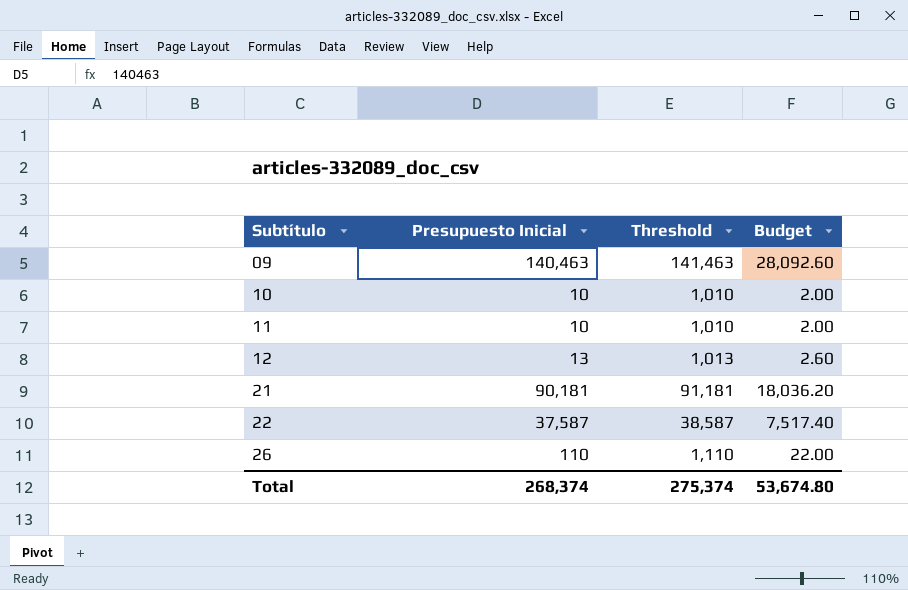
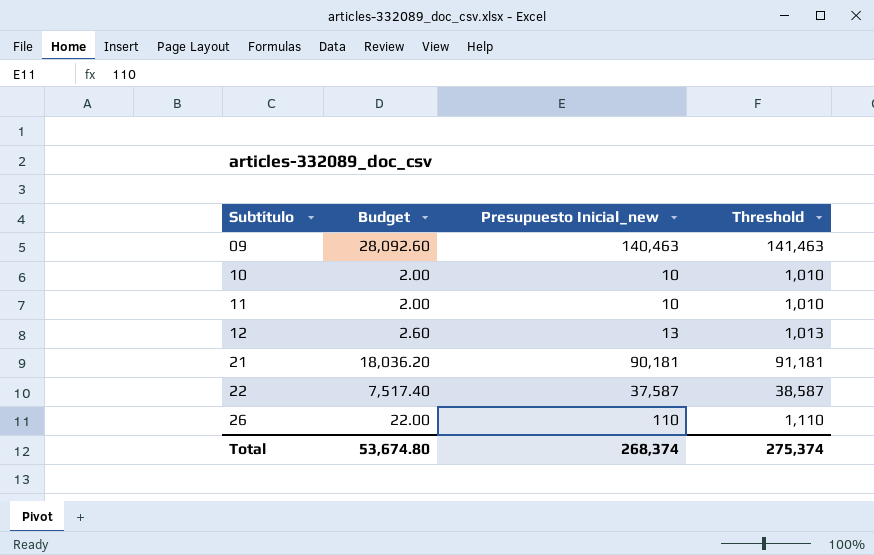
column Budget | position: 4 -> 2
column name: Presupuesto Inicial -> Presupuesto Inicial_new

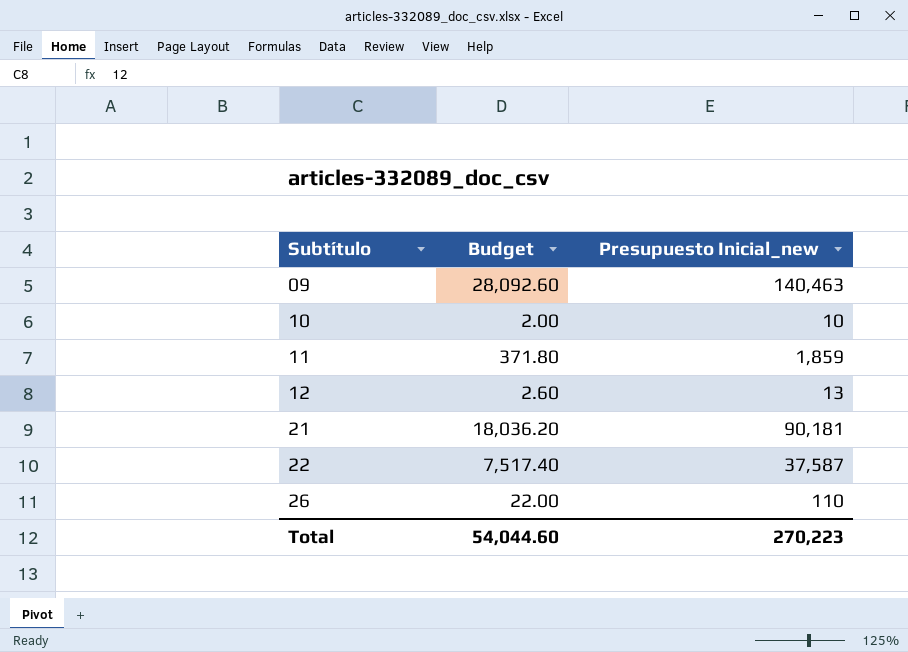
column Threshold | formula: [Presupuesto Inicial_new] + 1000 -> none
11 | Budget: 2.00 -> 371.80
11 | Presupuesto Inicial_new: 10 -> 1,859
Total | Budget: 53,674.80 -> 54,044.60
Total | Presupuesto Inicial_new: 268,374 -> 270,223

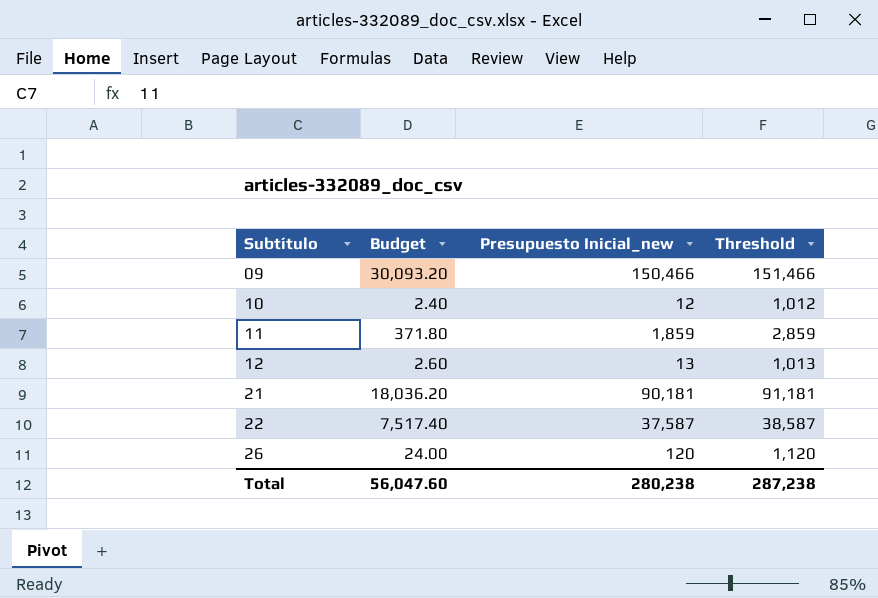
column Threshold | formula: none -> [Presupuesto Inicial_new] + 1000
09 | Budget: 28,092.60 -> 30,093.20
09 | Presupuesto Inicial_new: 140,463 -> 150,466
10 | Budget: 2.00 -> 2.40
10 | Presupuesto Inicial_new: 10 -> 12
26 | Budget: 22.00 -> 24.00
26 | Presupuesto Inicial_new: 110 -> 120
Total | Budget: 54,044.60 -> 56,047.60
Total | Presupuesto Inicial_new: 270,223 -> 280,238

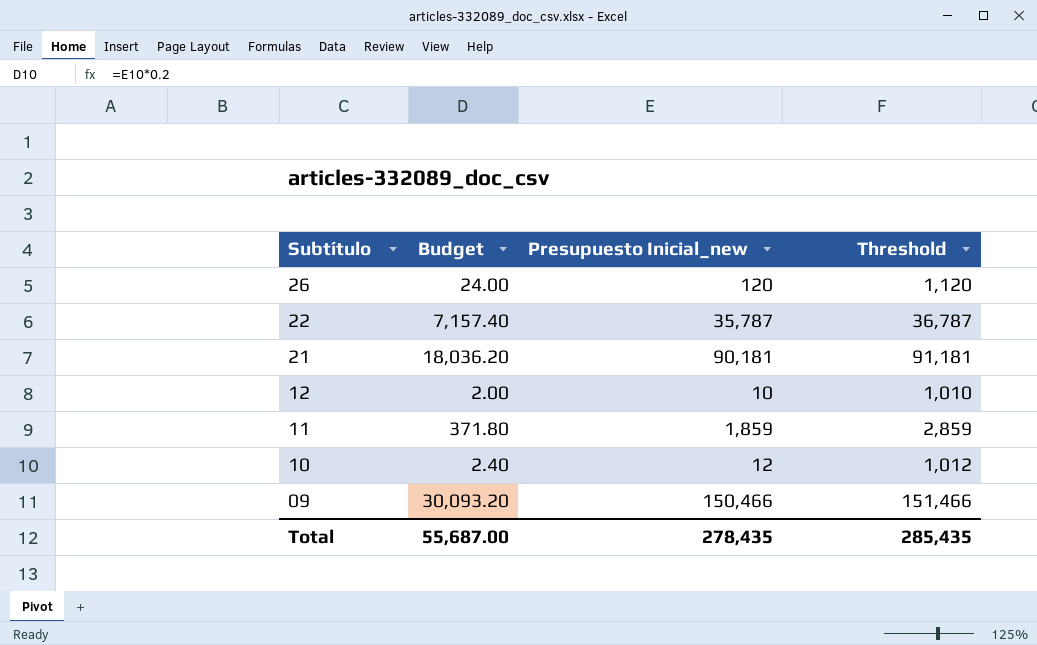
row order: Subtítulo ascending -> Subtítulo descending
22 | Budget: 7,517.40 -> 7,157.40
22 | Presupuesto Inicial_new: 37,587 -> 35,787
22 | Threshold: 38,587 -> 36,787
12 | Budget: 2.60 -> 2.00
12 | Presupuesto Inicial_new: 13 -> 10
12 | Threshold: 1,013 -> 1,010
Total | Budget: 56,047.60 -> 55,687.00
Total | Presupuesto Inicial_new: 280,238 -> 278,435
Total | Threshold: 287,238 -> 285,435

